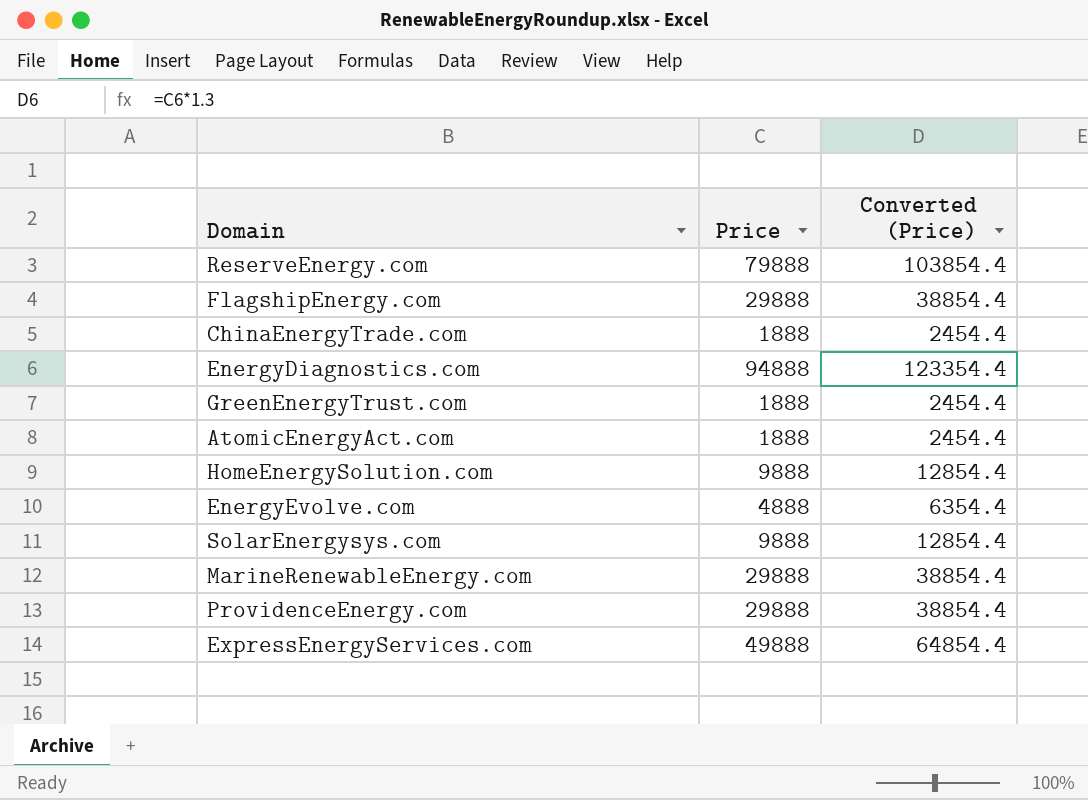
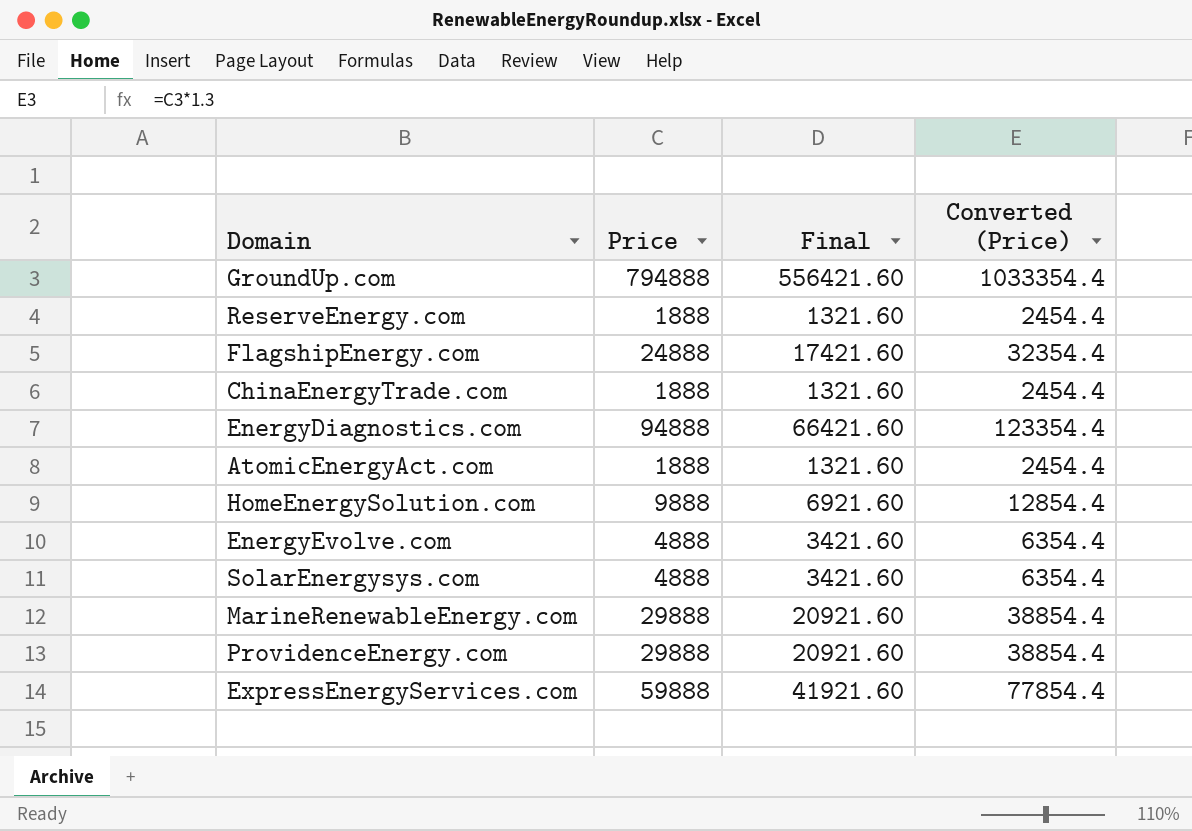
column Final | formula: none -> [Price] * 0.7
row GreenEnergyTrust.com: 1888 | 2454.4 -> none
row GroundUp.com: none -> 794888 | 556421.60 | 1033354.4
ReserveEnergy.com | Price: 79888 -> 1888
ReserveEnergy.com | Converted (Price): 103854.4 -> 2454.4
FlagshipEnergy.com | Price: 29888 -> 24888
FlagshipEnergy.com | Converted (Price): 38854.4 -> 32354.4
SolarEnergysys.com | Price: 9888 -> 4888
SolarEnergysys.com | Converted (Price): 12854.4 -> 6354.4
ExpressEnergyServices.com | Price: 49888 -> 59888
ExpressEnergyServices.com | Converted (Price): 64854.4 -> 77854.4

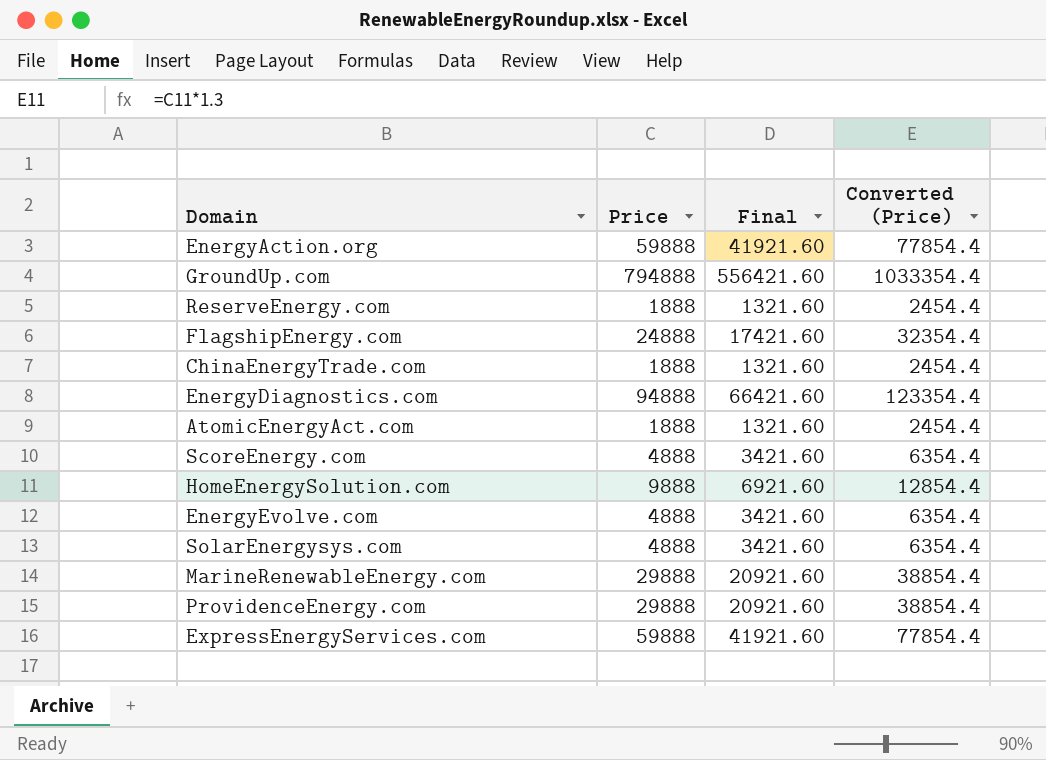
row EnergyAction.org: none -> 59888 | 41921.60 | 77854.4
row ScoreEnergy.com: none -> 4888 | 3421.60 | 6354.4

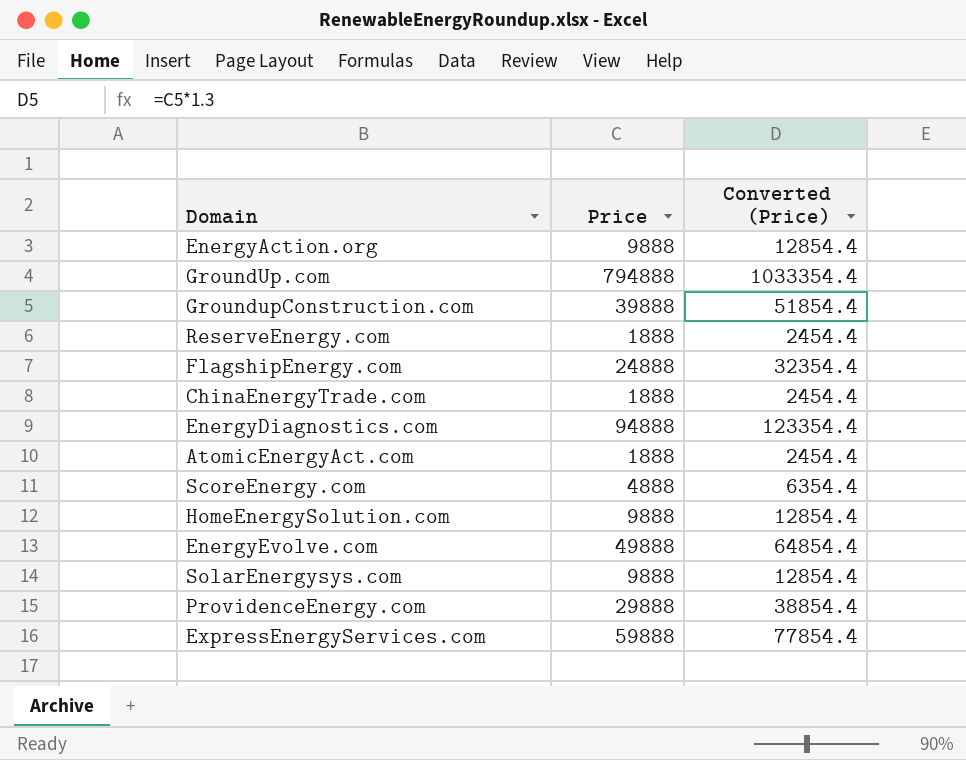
column Final | formula: [Price] * 0.7 -> none
row MarineRenewableEnergy.com: 29888 | 20921.60 | 38854.4 -> none
EnergyAction.org | Price: 59888 -> 9888
EnergyAction.org | Converted (Price): 77854.4 -> 12854.4
row GroundupConstruction.com: none -> 39888 | 51854.4
EnergyEvolve.com | Price: 4888 -> 49888
EnergyEvolve.com | Converted (Price): 6354.4 -> 64854.4
SolarEnergysys.com | Price: 4888 -> 9888
SolarEnergysys.com | Converted (Price): 6354.4 -> 12854.4

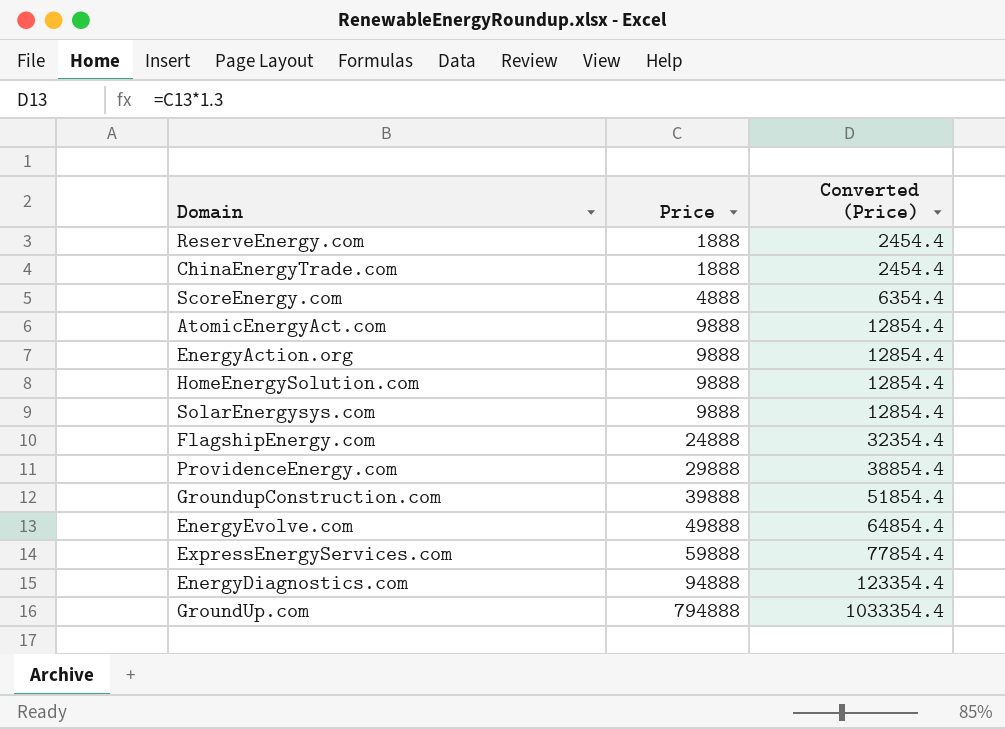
row order: none -> Price ascending
AtomicEnergyAct.com | Price: 1888 -> 9888
AtomicEnergyAct.com | Converted (Price): 2454.4 -> 12854.4

